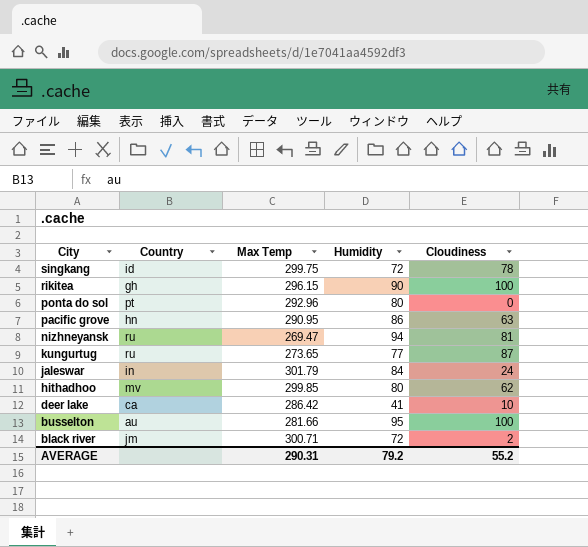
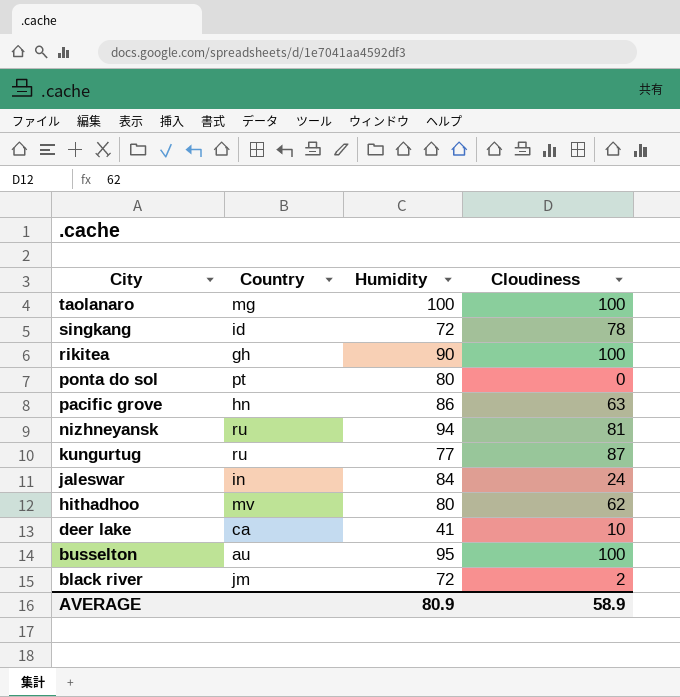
column Max Temp | position: 3 -> none
row taolanaro: none -> mg | 100 | 100
AVERAGE | Humidity: 79.2 -> 80.9
AVERAGE | Cloudiness: 55.2 -> 58.9

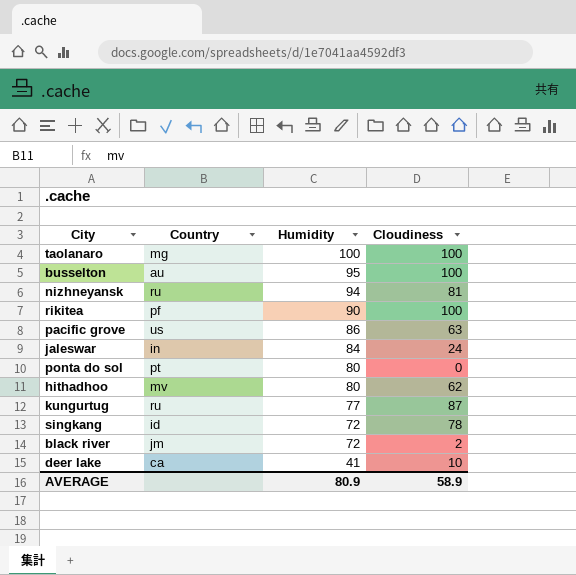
row order: City descending -> Humidity descending
rikitea | Country: gh -> pf
pacific grove | Country: hn -> us

